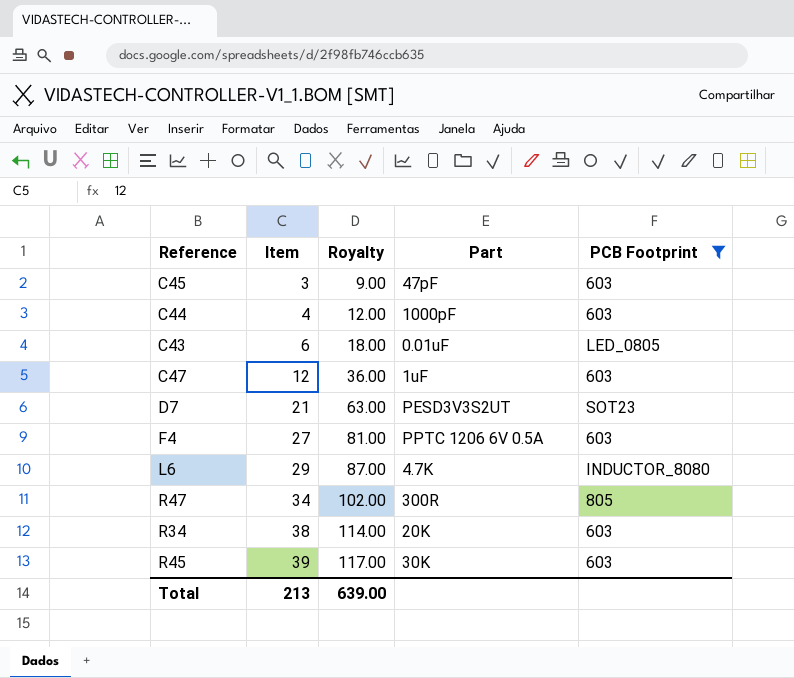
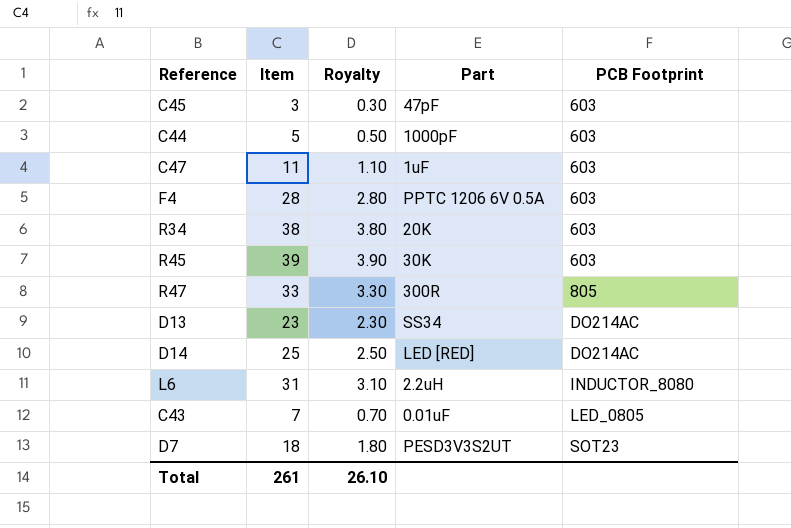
filter: PCB Footprint != DO214AC -> none
row order: Item ascending -> PCB Footprint ascending
column Royalty | formula: [Item] * 3 -> [Item] * 0.1
C44 | Item: 4 -> 5
C47 | Item: 12 -> 11
F4 | Item: 27 -> 28
R47 | Item: 34 -> 33
L6 | Item: 29 -> 31
L6 | Part: 4.7K -> 2.2uH
C43 | Item: 6 -> 7
D7 | Item: 21 -> 18
Total | Item: 213 -> 261
Total | Royalty: 639.00 -> 26.10

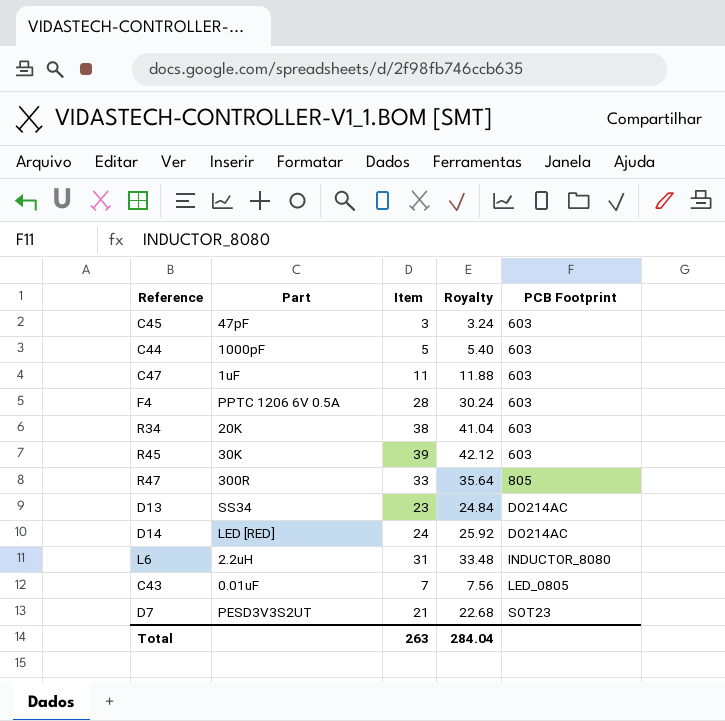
column Part | position: 4 -> 2
column Royalty | formula: [Item] * 0.1 -> [Item] * 1.08
D14 | Item: 25 -> 24
D7 | Item: 18 -> 21
Total | Item: 261 -> 263
Total | Royalty: 26.10 -> 284.04

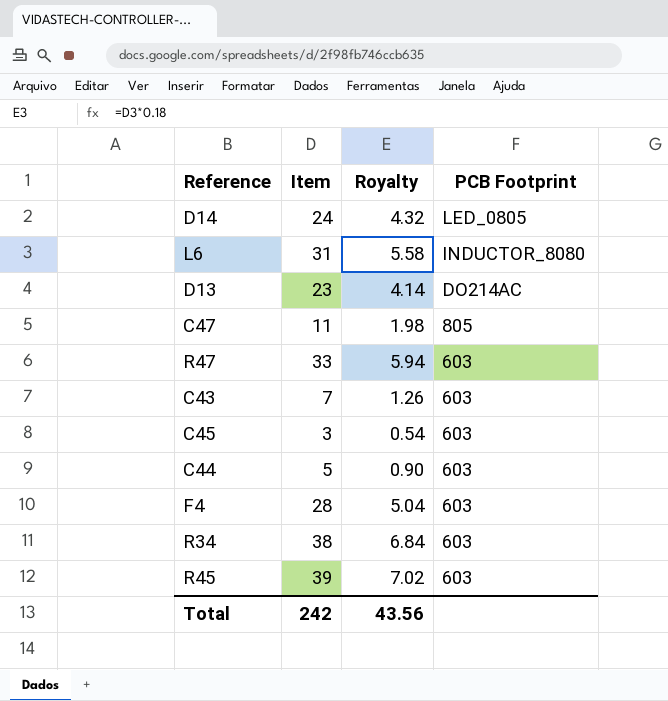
row order: PCB Footprint ascending -> PCB Footprint descending
column Part | position: 2 -> none
column Royalty | formula: [Item] * 1.08 -> [Item] * 0.18
row D7: PESD3V3S2UT | 21 | 22.68 | SOT23 -> none
D14 | PCB Footprint: DO214AC -> LED_0805
C47 | PCB Footprint: 603 -> 805
R47 | PCB Footprint: 805 -> 603
C43 | PCB Footprint: LED_0805 -> 603
Total | Item: 263 -> 242
Total | Royalty: 284.04 -> 43.56

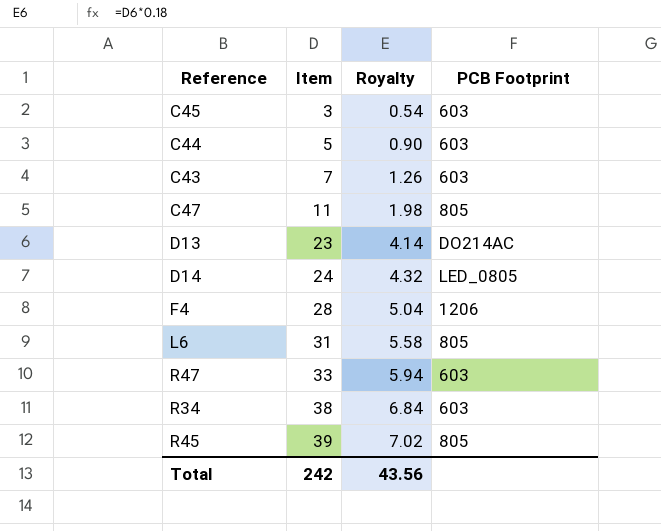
row order: PCB Footprint descending -> Item ascending
F4 | PCB Footprint: 603 -> 1206
L6 | PCB Footprint: INDUCTOR_8080 -> 805
R45 | PCB Footprint: 603 -> 805

